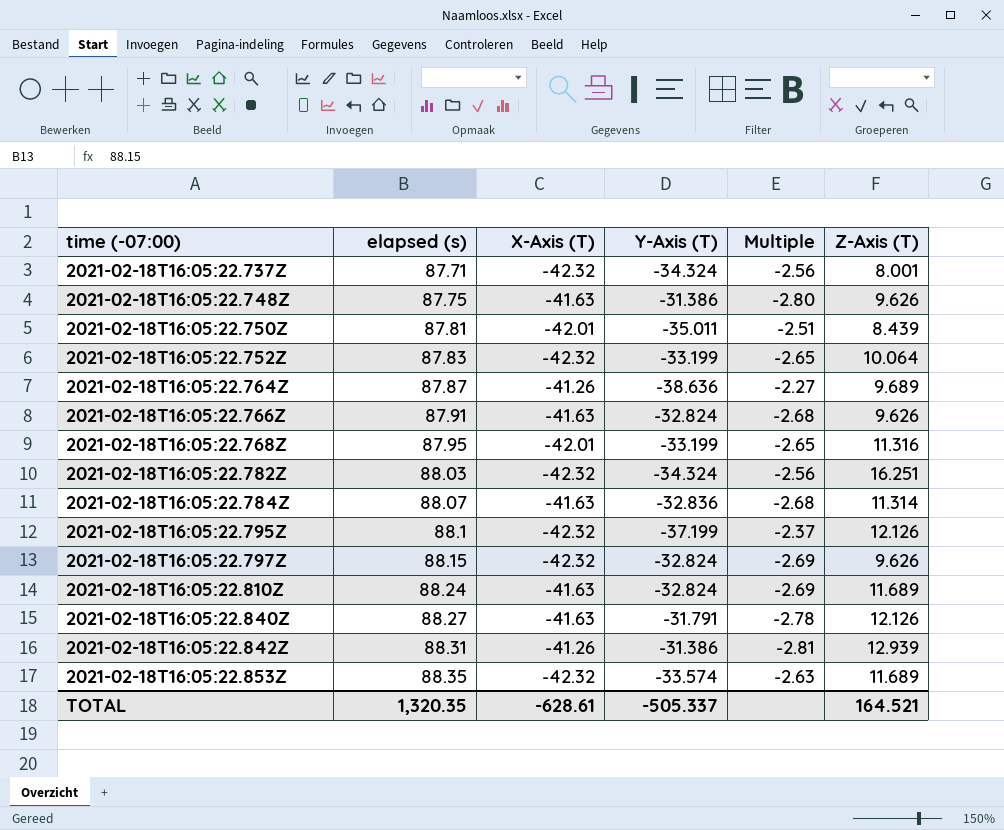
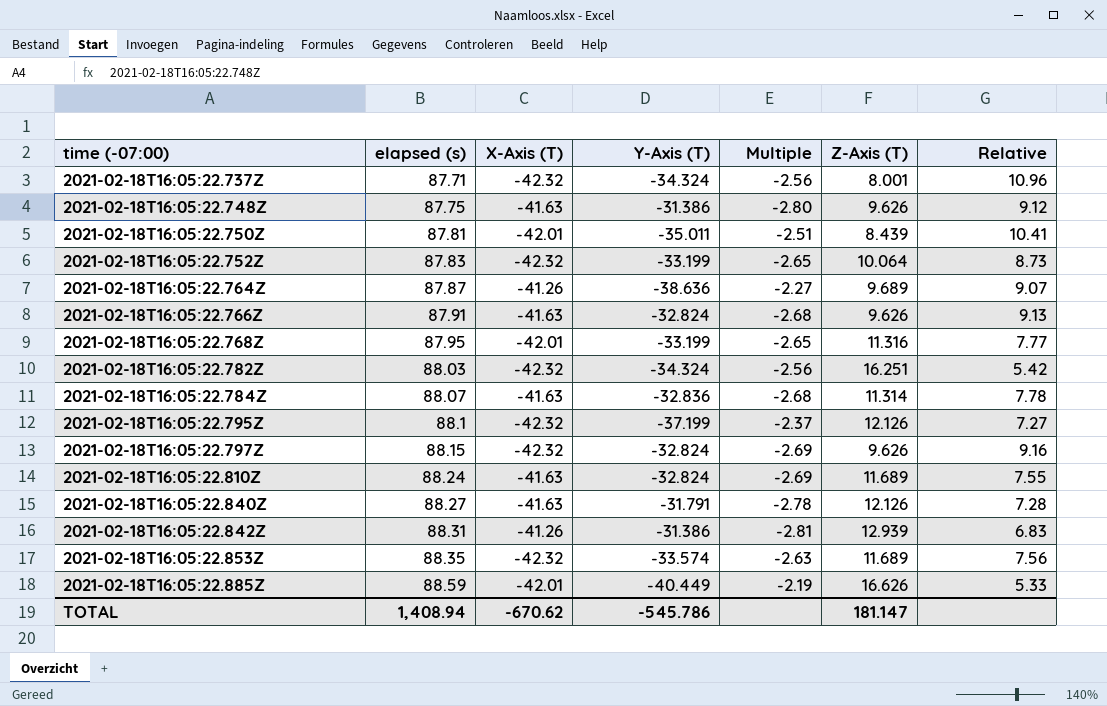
column Relative | formula: none -> [elapsed (s)] / [Z-Axis (T)]
row 2021-02-18T16:05:22.885Z: none -> 88.59 | -42.01 | -40.449 | -2.19 | 16.626 | 5.33
TOTAL | elapsed (s): 1,320.35 -> 1,408.94
TOTAL | X-Axis (T): -628.61 -> -670.62
TOTAL | Y-Axis (T): -505.337 -> -545.786
TOTAL | Z-Axis (T): 164.521 -> 181.147

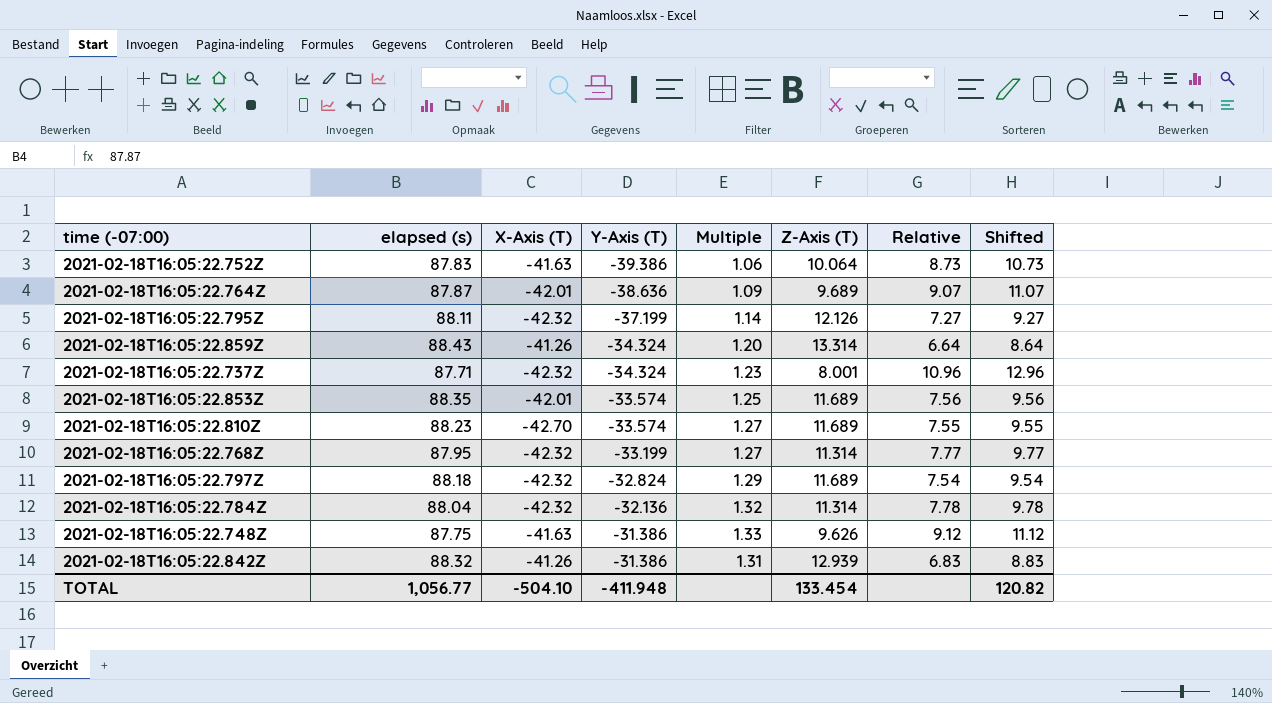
row order: time (-07:00) ascending -> Y-Axis (T) ascending
column Multiple | formula: [elapsed (s)] / [Y-Axis (T)] -> [X-Axis (T)] / [Y-Axis (T)]
column Shifted | formula: none -> [Relative] + 2
row 2021-02-18T16:05:22.750Z: 87.81 | -42.01 | -35.011 | -2.51 | 8.439 | 10.41 -> none
row 2021-02-18T16:05:22.766Z: 87.91 | -41.63 | -32.824 | -2.68 | 9.626 | 9.13 -> none
row 2021-02-18T16:05:22.782Z: 88.03 | -42.32 | -34.324 | -2.56 | 16.251 | 5.42 -> none
row 2021-02-18T16:05:22.840Z: 88.27 | -41.63 | -31.791 | -2.78 | 12.126 | 7.28 -> none
row 2021-02-18T16:05:22.885Z: 88.59 | -42.01 | -40.449 | -2.19 | 16.626 | 5.33 -> none
2021-02-18T16:05:22.752Z | X-Axis (T): -42.32 -> -41.63
2021-02-18T16:05:22.752Z | Y-Axis (T): -33.199 -> -39.386
2021-02-18T16:05:22.764Z | X-Axis (T): -41.26 -> -42.01
2021-02-18T16:05:22.795Z | elapsed (s): 88.1 -> 88.11
row 2021-02-18T16:05:22.859Z: none -> 88.43 | -41.26 | -34.324 | 1.20 | 13.314 | 6.64 | 8.64
2021-02-18T16:05:22.853Z | X-Axis (T): -42.32 -> -42.01
2021-02-18T16:05:22.810Z | elapsed (s): 88.24 -> 88.23
2021-02-18T16:05:22.810Z | X-Axis (T): -41.63 -> -42.70
2021-02-18T16:05:22.810Z | Y-Axis (T): -32.824 -> -33.574
2021-02-18T16:05:22.768Z | X-Axis (T): -42.01 -> -42.32
2021-02-18T16:05:22.768Z | Z-Axis (T): 11.316 -> 11.314
2021-02-18T16:05:22.797Z | elapsed (s): 88.15 -> 88.18
2021-02-18T16:05:22.797Z | Z-Axis (T): 9.626 -> 11.689
2021-02-18T16:05:22.797Z | Relative: 9.16 -> 7.54
2021-02-18T16:05:22.784Z | elapsed (s): 88.07 -> 88.04
2021-02-18T16:05:22.784Z | X-Axis (T): -41.63 -> -42.32
2021-02-18T16:05:22.784Z | Y-Axis (T): -32.836 -> -32.136
2021-02-18T16:05:22.842Z | elapsed (s): 88.31 -> 88.32
TOTAL | elapsed (s): 1,408.94 -> 1,056.77
TOTAL | X-Axis (T): -670.62 -> -504.10
TOTAL | Y-Axis (T): -545.786 -> -411.948
TOTAL | Z-Axis (T): 181.147 -> 133.454

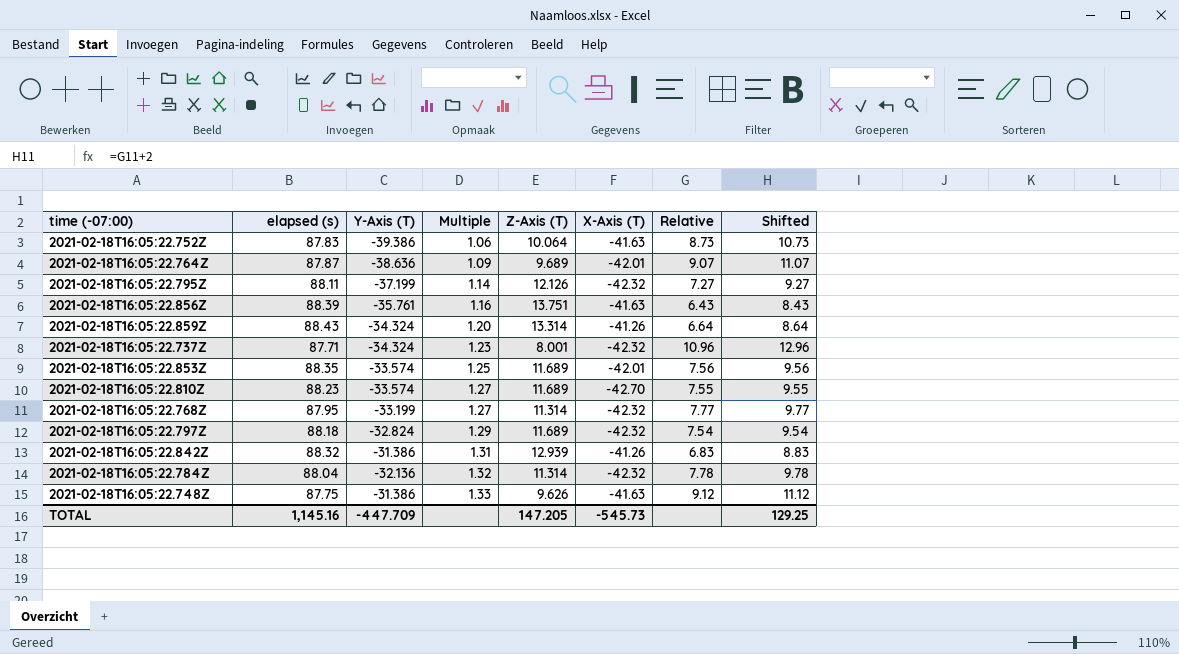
row order: Y-Axis (T) ascending -> Multiple ascending
column X-Axis (T) | position: 3 -> 6
row 2021-02-18T16:05:22.856Z: none -> 88.39 | -35.761 | 1.16 | 13.751 | -41.63 | 6.43 | 8.43
TOTAL | elapsed (s): 1,056.77 -> 1,145.16
TOTAL | Y-Axis (T): -411.948 -> -447.709
TOTAL | Z-Axis (T): 133.454 -> 147.205
TOTAL | X-Axis (T): -504.10 -> -545.73
TOTAL | Shifted: 120.82 -> 129.25

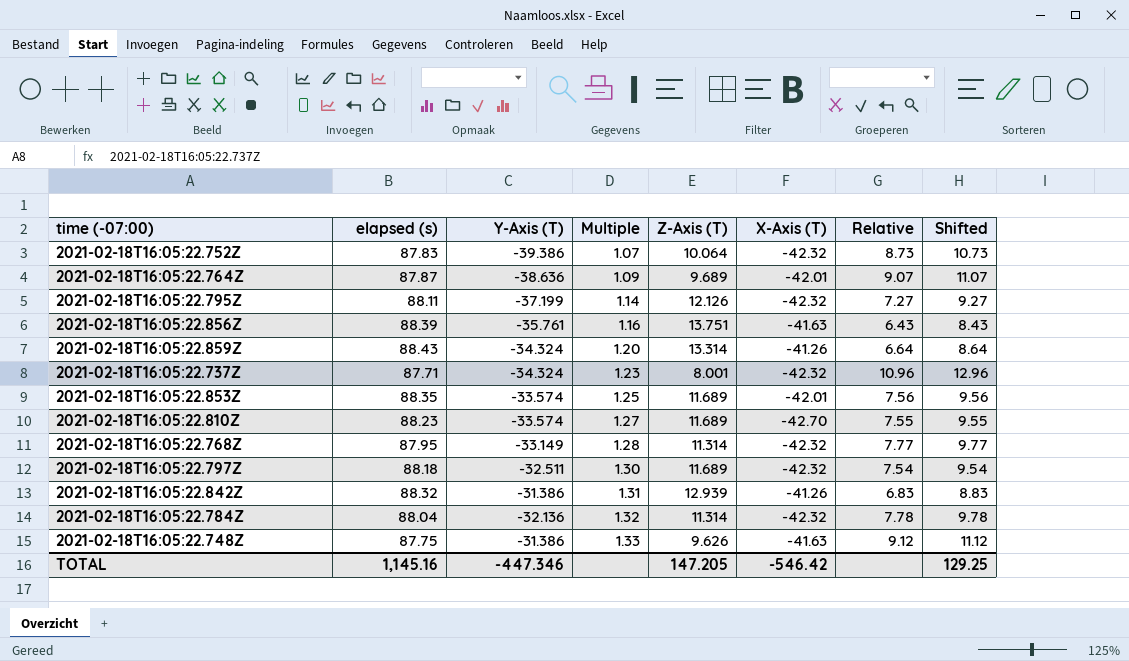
2021-02-18T16:05:22.752Z | Multiple: 1.06 -> 1.07
2021-02-18T16:05:22.752Z | X-Axis (T): -41.63 -> -42.32
2021-02-18T16:05:22.768Z | Y-Axis (T): -33.199 -> -33.149
2021-02-18T16:05:22.768Z | Multiple: 1.27 -> 1.28
2021-02-18T16:05:22.797Z | Y-Axis (T): -32.824 -> -32.511
2021-02-18T16:05:22.797Z | Multiple: 1.29 -> 1.30
TOTAL | Y-Axis (T): -447.709 -> -447.346
TOTAL | X-Axis (T): -545.73 -> -546.42

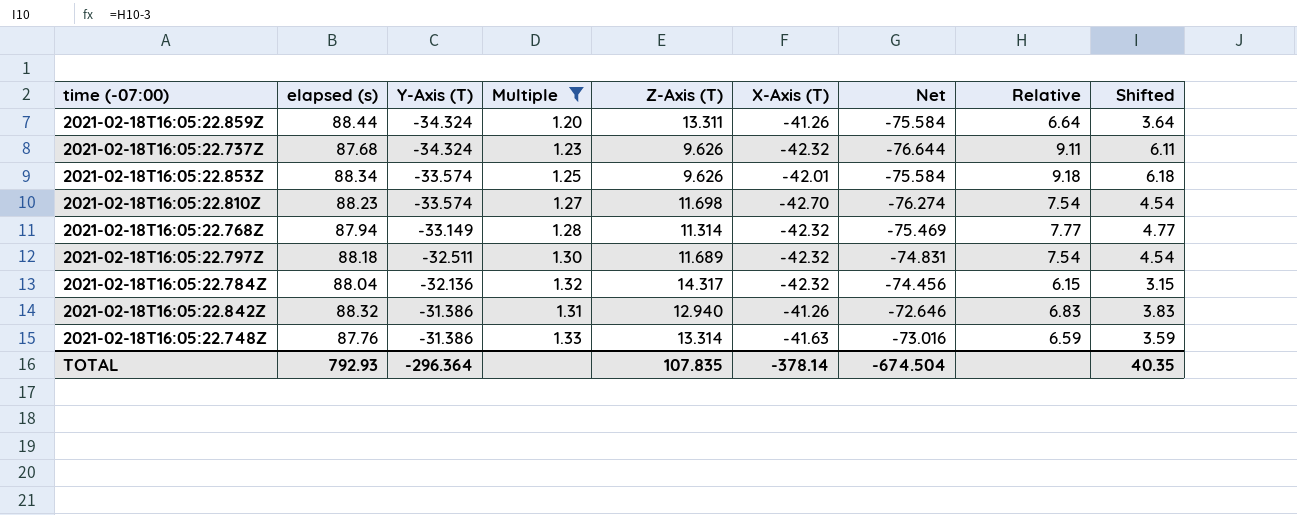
filter: none -> Multiple >= 1.20
row order: Multiple ascending -> Y-Axis (T) ascending
column Net | formula: none -> [Y-Axis (T)] + [X-Axis (T)]
column Shifted | formula: [Relative] + 2 -> [Relative] - 3
2021-02-18T16:05:22.859Z | elapsed (s): 88.43 -> 88.44
2021-02-18T16:05:22.859Z | Z-Axis (T): 13.314 -> 13.311
2021-02-18T16:05:22.737Z | elapsed (s): 87.71 -> 87.68
2021-02-18T16:05:22.737Z | Z-Axis (T): 8.001 -> 9.626
2021-02-18T16:05:22.737Z | Relative: 10.96 -> 9.11
2021-02-18T16:05:22.853Z | elapsed (s): 88.35 -> 88.34
2021-02-18T16:05:22.853Z | Z-Axis (T): 11.689 -> 9.626
2021-02-18T16:05:22.853Z | Relative: 7.56 -> 9.18
2021-02-18T16:05:22.810Z | Z-Axis (T): 11.689 -> 11.698
2021-02-18T16:05:22.810Z | Relative: 7.55 -> 7.54
2021-02-18T16:05:22.768Z | elapsed (s): 87.95 -> 87.94
2021-02-18T16:05:22.784Z | Z-Axis (T): 11.314 -> 14.317
2021-02-18T16:05:22.784Z | Relative: 7.78 -> 6.15
2021-02-18T16:05:22.842Z | Z-Axis (T): 12.939 -> 12.940
2021-02-18T16:05:22.748Z | elapsed (s): 87.75 -> 87.76
2021-02-18T16:05:22.748Z | Z-Axis (T): 9.626 -> 13.314
2021-02-18T16:05:22.748Z | Relative: 9.12 -> 6.59
TOTAL | elapsed (s): 1,145.16 -> 792.93
TOTAL | Y-Axis (T): -447.346 -> -296.364
TOTAL | Z-Axis (T): 147.205 -> 107.835
TOTAL | X-Axis (T): -546.42 -> -378.14
TOTAL | Shifted: 129.25 -> 40.35

